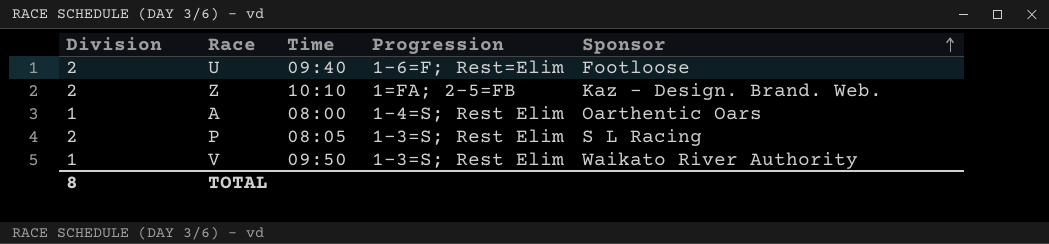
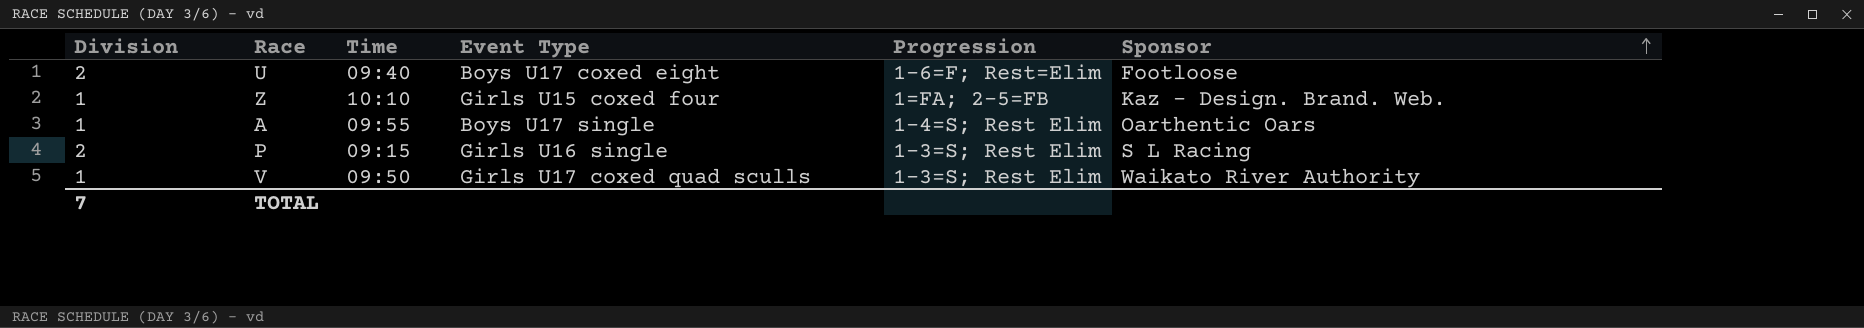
column Event Type | position: none -> 4
Z | Division: 2 -> 1
A | Time: 08:00 -> 09:55
P | Time: 08:05 -> 09:15
TOTAL | Division: 8 -> 7

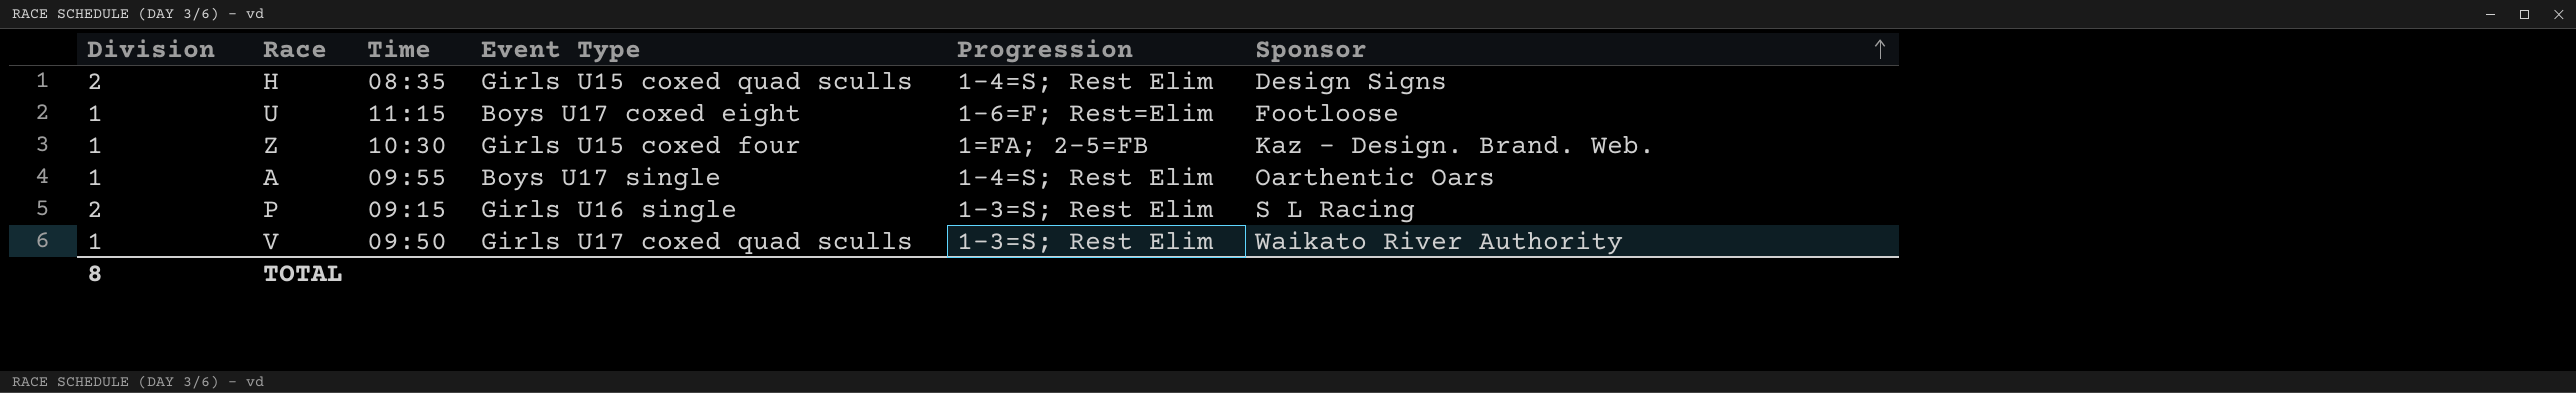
row H: none -> 2 | 08:35 | Girls U15 coxed quad sculls | 1-4=S; Rest Elim | Design Signs
U | Division: 2 -> 1
U | Time: 09:40 -> 11:15
Z | Time: 10:10 -> 10:30
TOTAL | Division: 7 -> 8

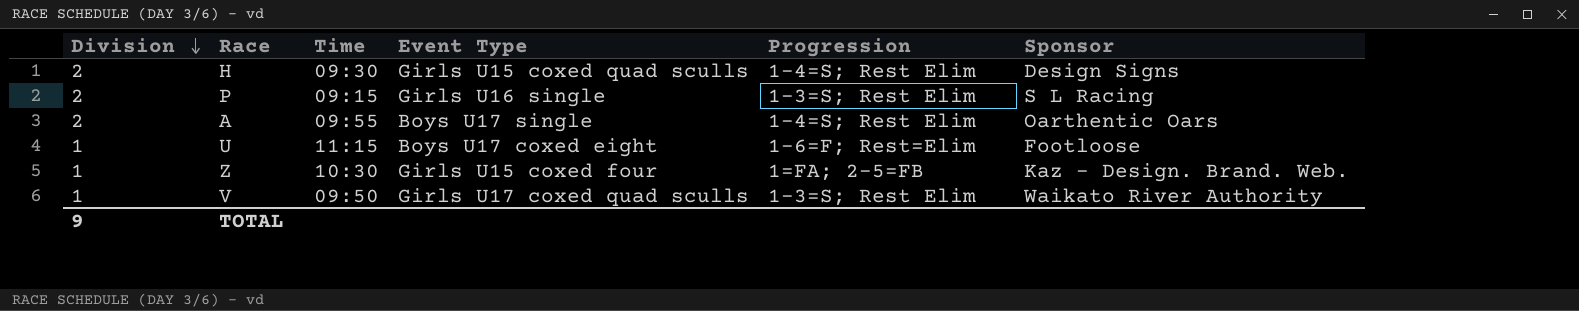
row order: Sponsor ascending -> Division descending
H | Time: 08:35 -> 09:30
A | Division: 1 -> 2
TOTAL | Division: 8 -> 9

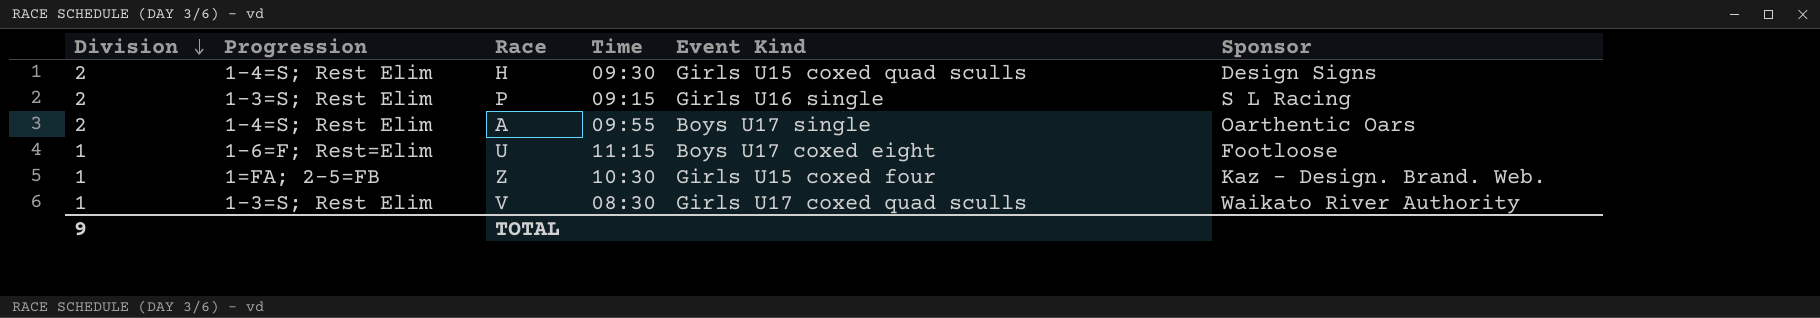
column Progression | position: 5 -> 2
column name: Event Type -> Event Kind
V | Time: 09:50 -> 08:30

